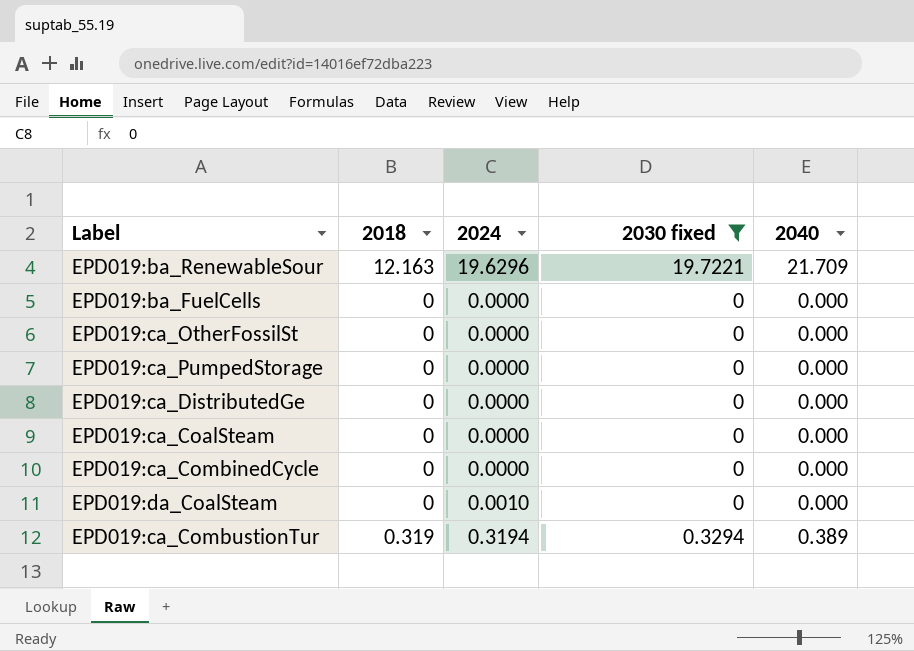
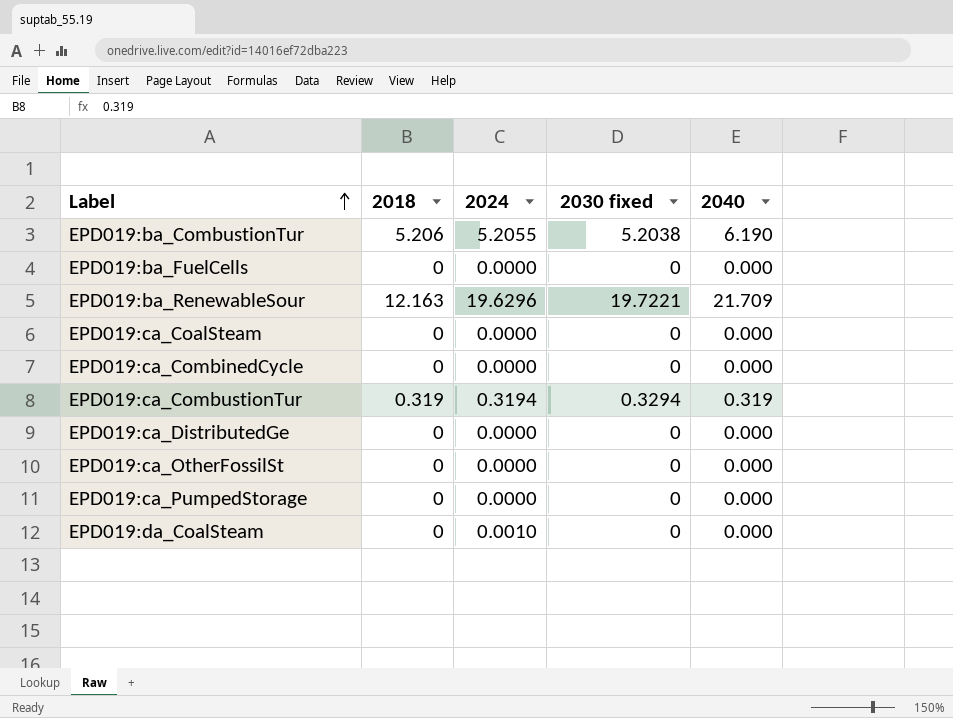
filter: 2030 fixed != 5.2038 -> none
row order: none -> Label ascending
EPD019:ca_CombustionTur | 2040: 0.389 -> 0.319

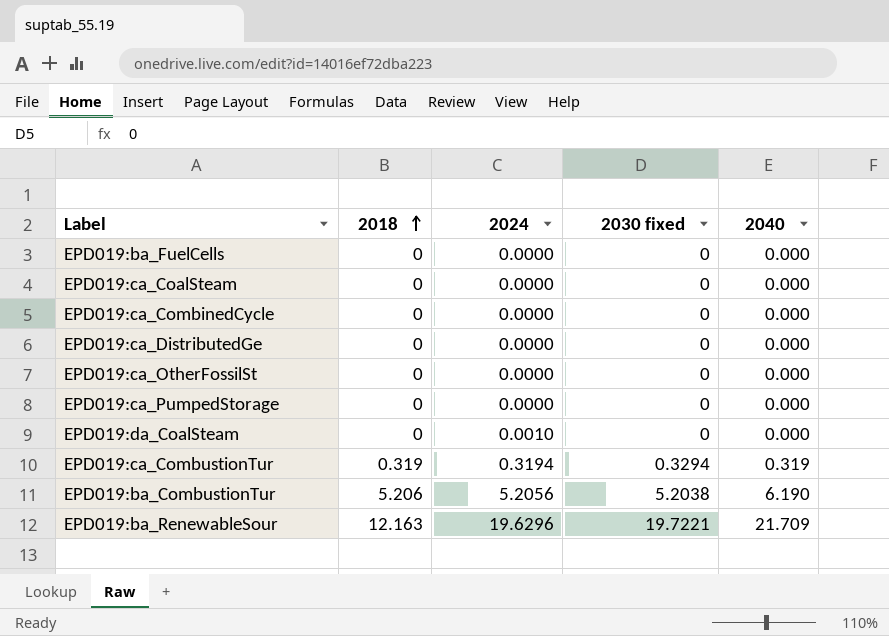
row order: Label ascending -> 2018 ascending
EPD019:ba_CombustionTur | 2024: 5.2055 -> 5.2056

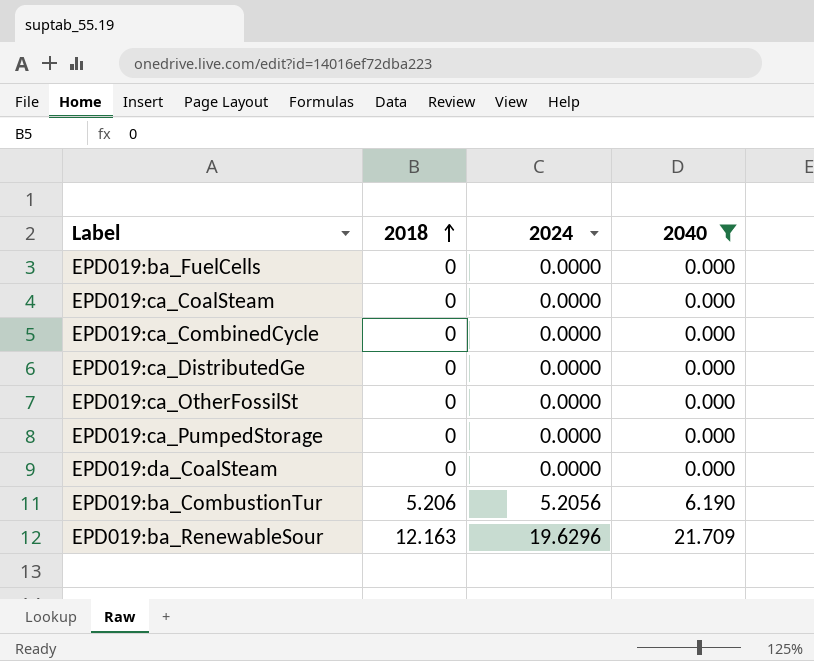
filter: none -> 2040 != 0.319
column 2030 fixed | position: 4 -> none
EPD019:da_CoalSteam | 2024: 0.0010 -> 0.0000

